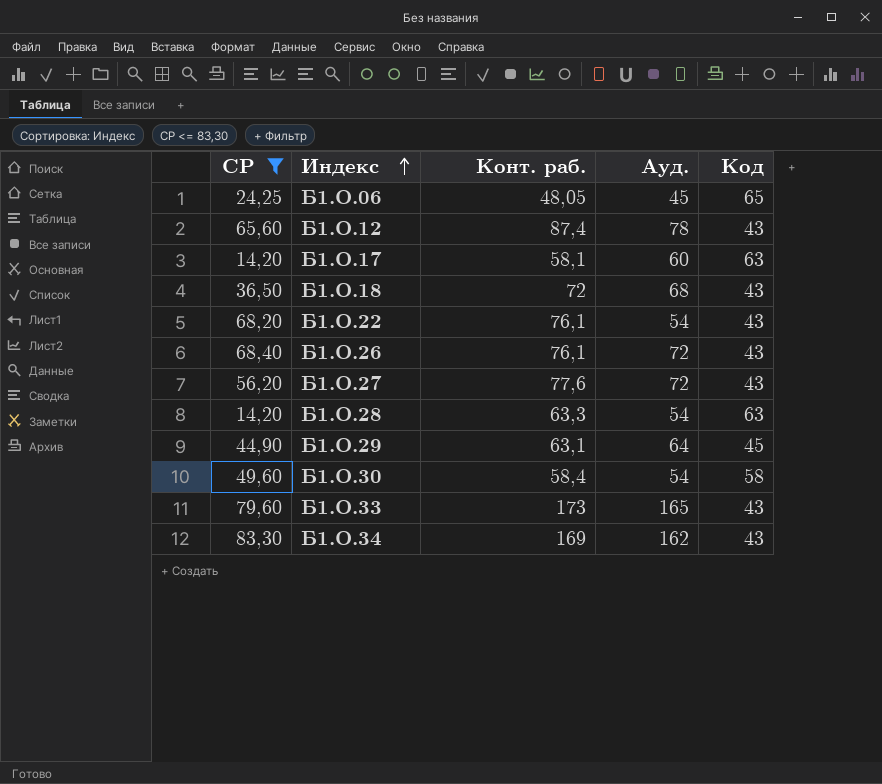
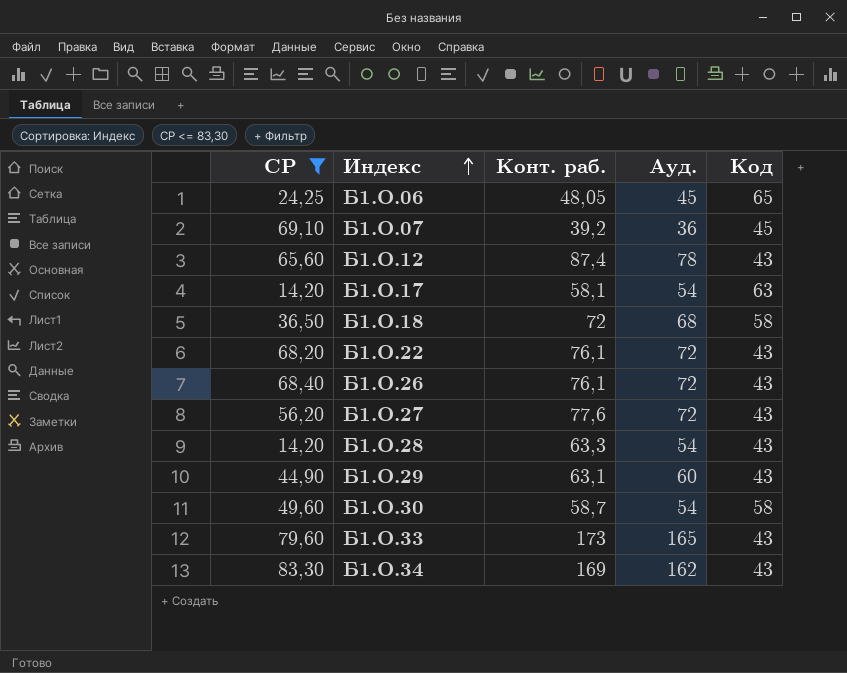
row Б1.О.07: none -> 69,10 | 39,2 | 36 | 45
Б1.О.17 | Ауд.: 60 -> 54
Б1.О.18 | Код: 43 -> 58
Б1.О.22 | Ауд.: 54 -> 72
Б1.О.28 | Код: 63 -> 43
Б1.О.29 | Ауд.: 64 -> 60
Б1.О.29 | Код: 45 -> 43
Б1.О.30 | Конт. раб.: 58,4 -> 58,7

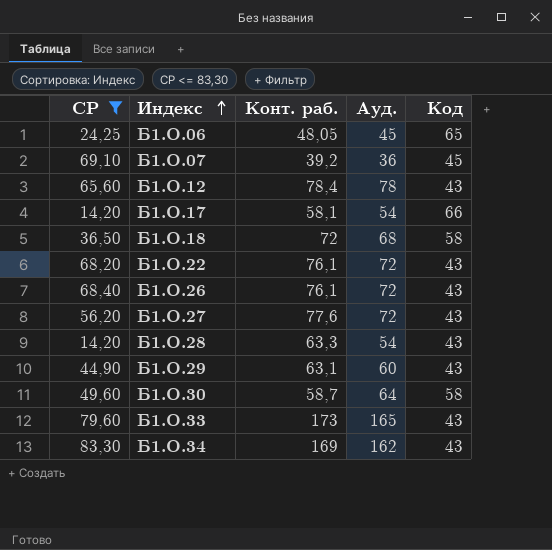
Б1.О.12 | Конт. раб.: 87,4 -> 78,4
Б1.О.17 | Код: 63 -> 66
Б1.О.30 | Ауд.: 54 -> 64

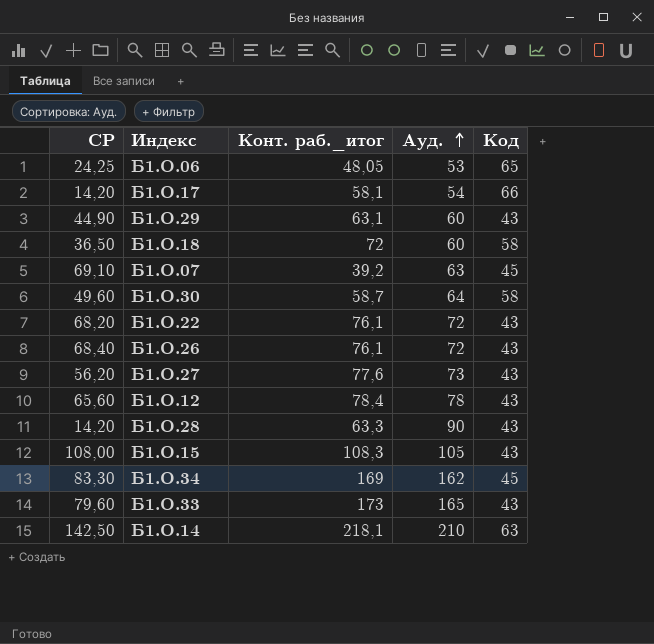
filter: СР <= 83,30 -> none
row order: Индекс ascending -> Ауд. ascending
column name: Конт. раб. -> Конт. раб._итог
Б1.О.06 | Ауд.: 45 -> 53
Б1.О.18 | Ауд.: 68 -> 60
Б1.О.07 | Ауд.: 36 -> 63
Б1.О.27 | Ауд.: 72 -> 73
Б1.О.28 | Ауд.: 54 -> 90
Б1.О.34 | Код: 43 -> 45

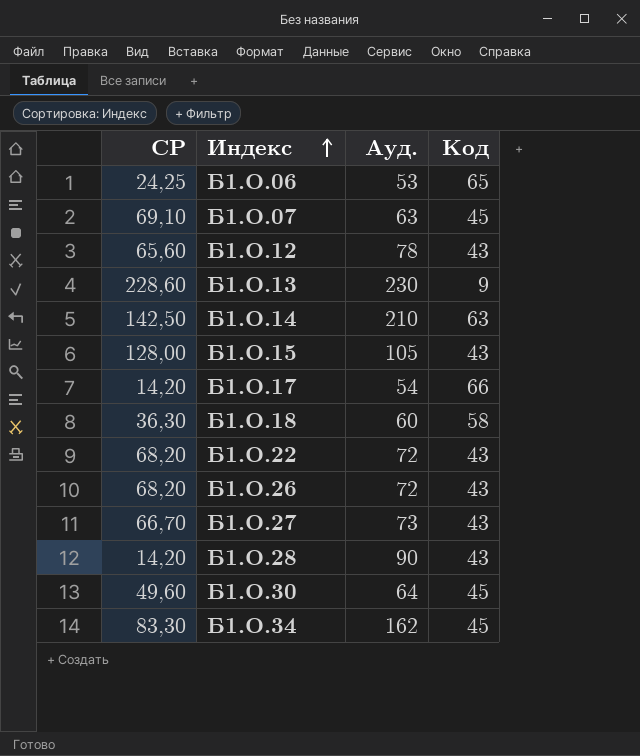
row order: Ауд. ascending -> Индекс ascending
column Конт. раб._итог | position: 3 -> none
row Б1.О.29: 44,90 | 63,1 | 60 | 43 -> none
row Б1.О.33: 79,60 | 173 | 165 | 43 -> none
row Б1.О.13: none -> 228,60 | 230 | 9
Б1.О.15 | СР: 108,00 -> 128,00
Б1.О.18 | СР: 36,50 -> 36,30
Б1.О.26 | СР: 68,40 -> 68,20
Б1.О.27 | СР: 56,20 -> 66,70
Б1.О.30 | Код: 58 -> 45

